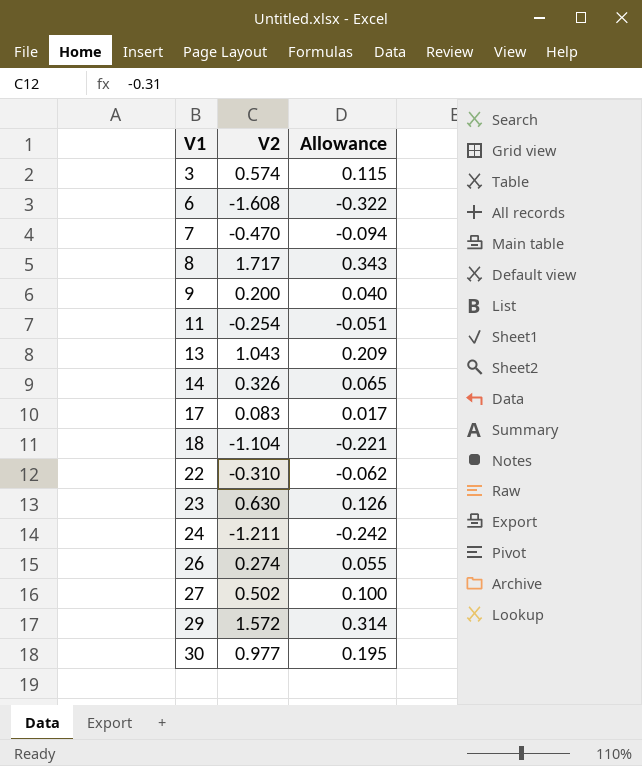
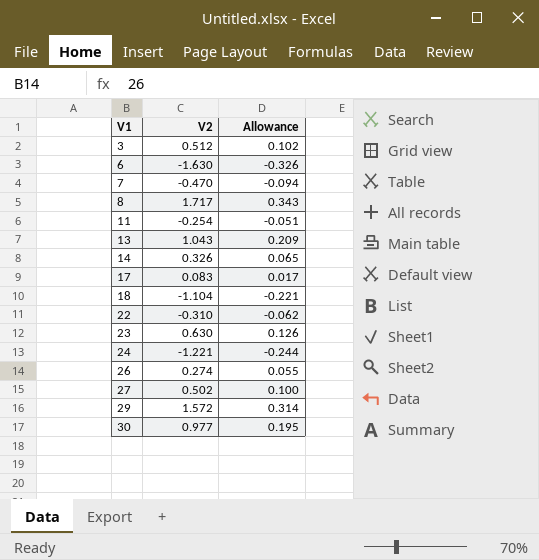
row 9: 0.200 | 0.040 -> none
3 | V2: 0.574 -> 0.512
3 | Allowance: 0.115 -> 0.102
6 | V2: -1.608 -> -1.630
6 | Allowance: -0.322 -> -0.326
24 | V2: -1.211 -> -1.221
24 | Allowance: -0.242 -> -0.244

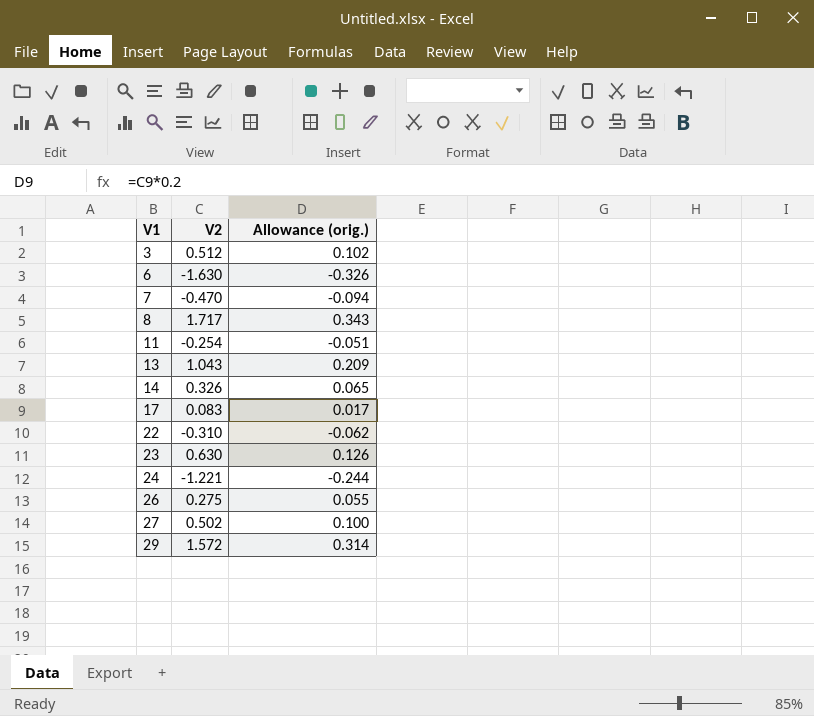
column name: Allowance -> Allowance (orig.)
row 18: -1.104 | -0.221 -> none
row 30: 0.977 | 0.195 -> none
26 | V2: 0.274 -> 0.275

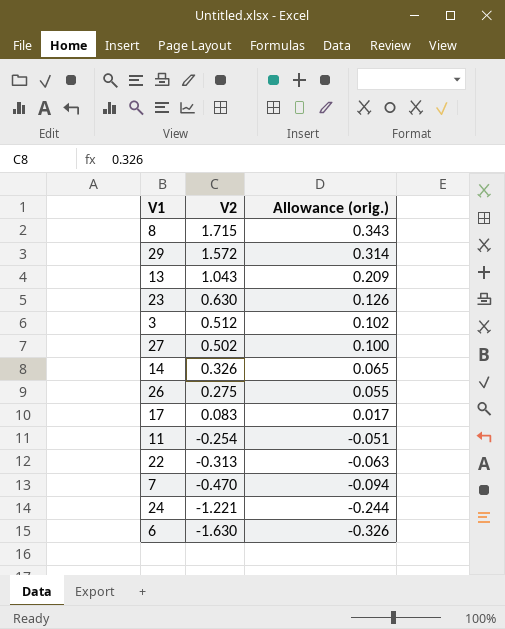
row order: V1 ascending -> V2 descending
8 | V2: 1.717 -> 1.715
22 | V2: -0.310 -> -0.313
22 | Allowance (orig.): -0.062 -> -0.063

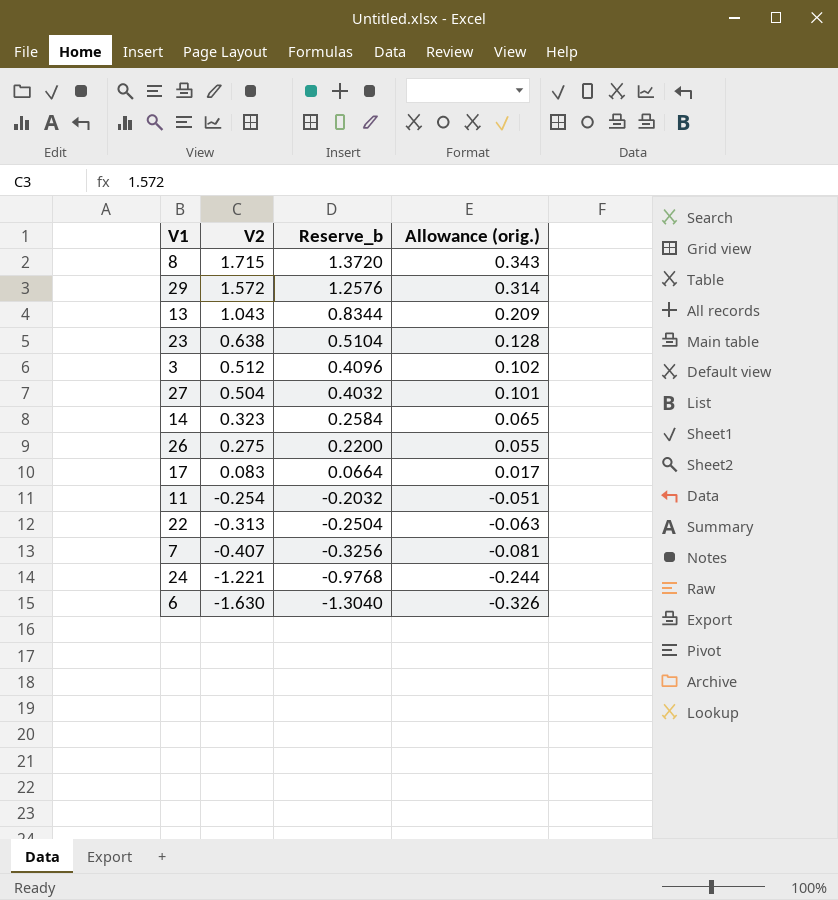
column Reserve_b | formula: none -> [V2] * 0.8
23 | V2: 0.630 -> 0.638
23 | Allowance (orig.): 0.126 -> 0.128
27 | V2: 0.502 -> 0.504
27 | Allowance (orig.): 0.100 -> 0.101
14 | V2: 0.326 -> 0.323
7 | V2: -0.470 -> -0.407
7 | Allowance (orig.): -0.094 -> -0.081

